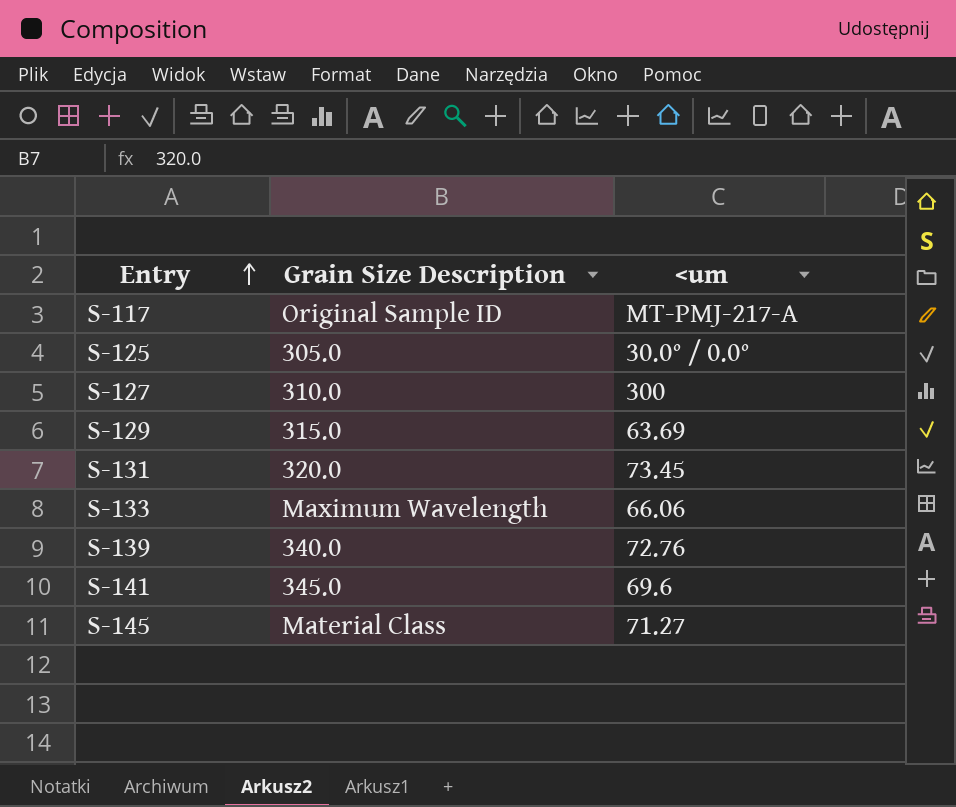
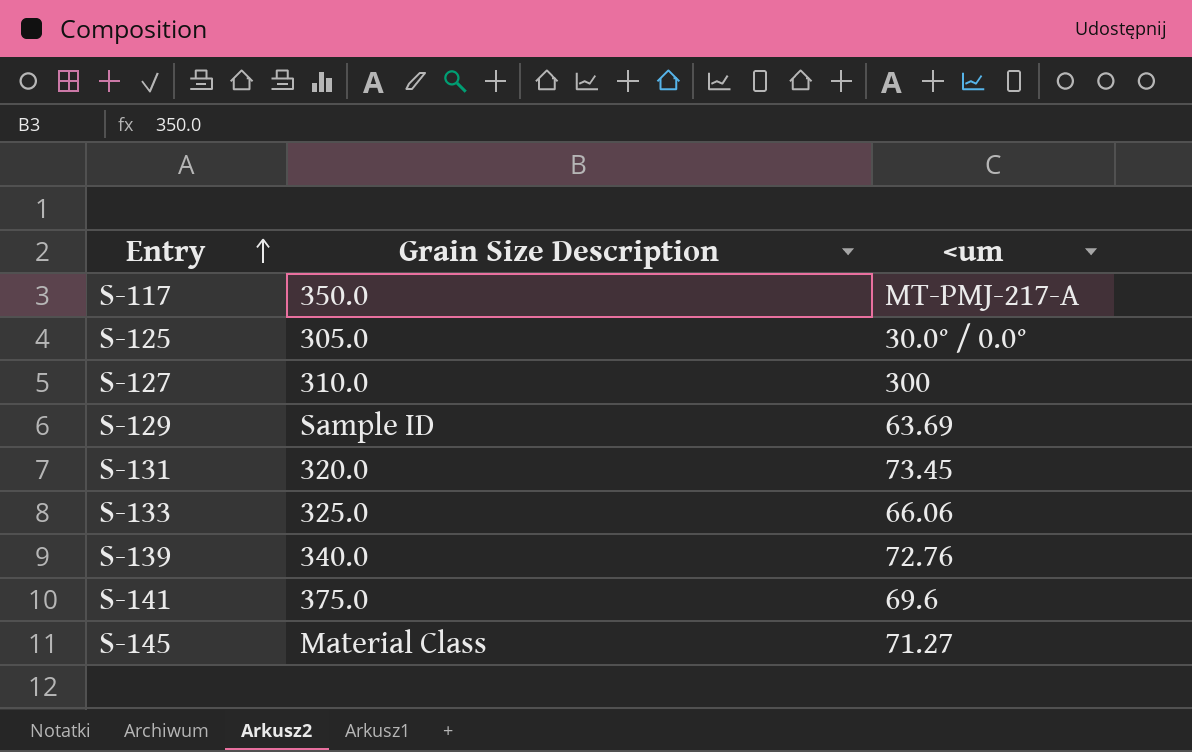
S-117 | Grain Size Description: Original Sample ID -> 350.0
S-129 | Grain Size Description: 315.0 -> Sample ID
S-133 | Grain Size Description: Maximum Wavelength -> 325.0
S-141 | Grain Size Description: 345.0 -> 375.0

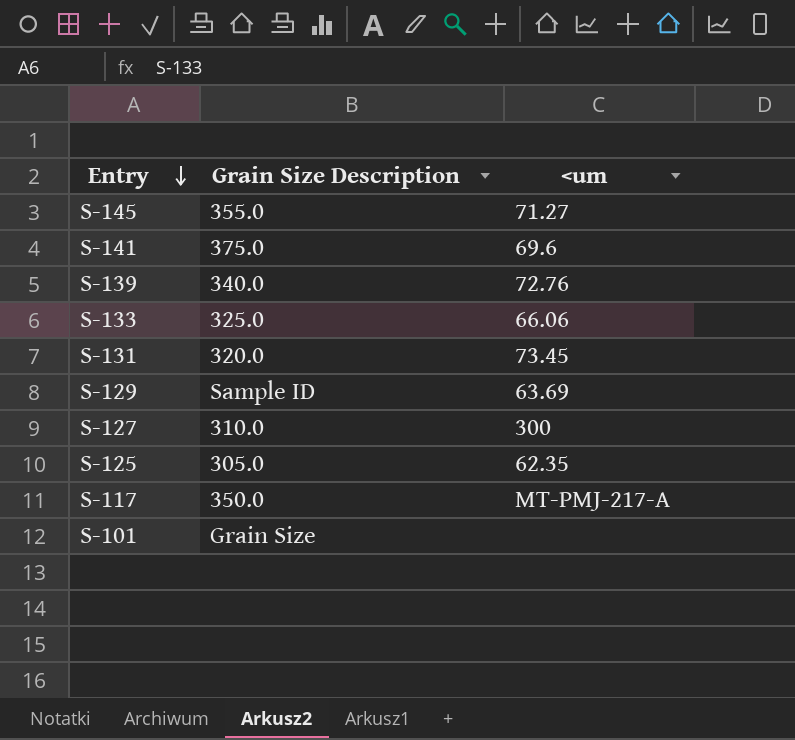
row order: Entry ascending -> Entry descending
S-145 | Grain Size Description: Material Class -> 355.0
S-125 | <um: 30.0° / 0.0° -> 62.35
row S-101: none -> Grain Size | none

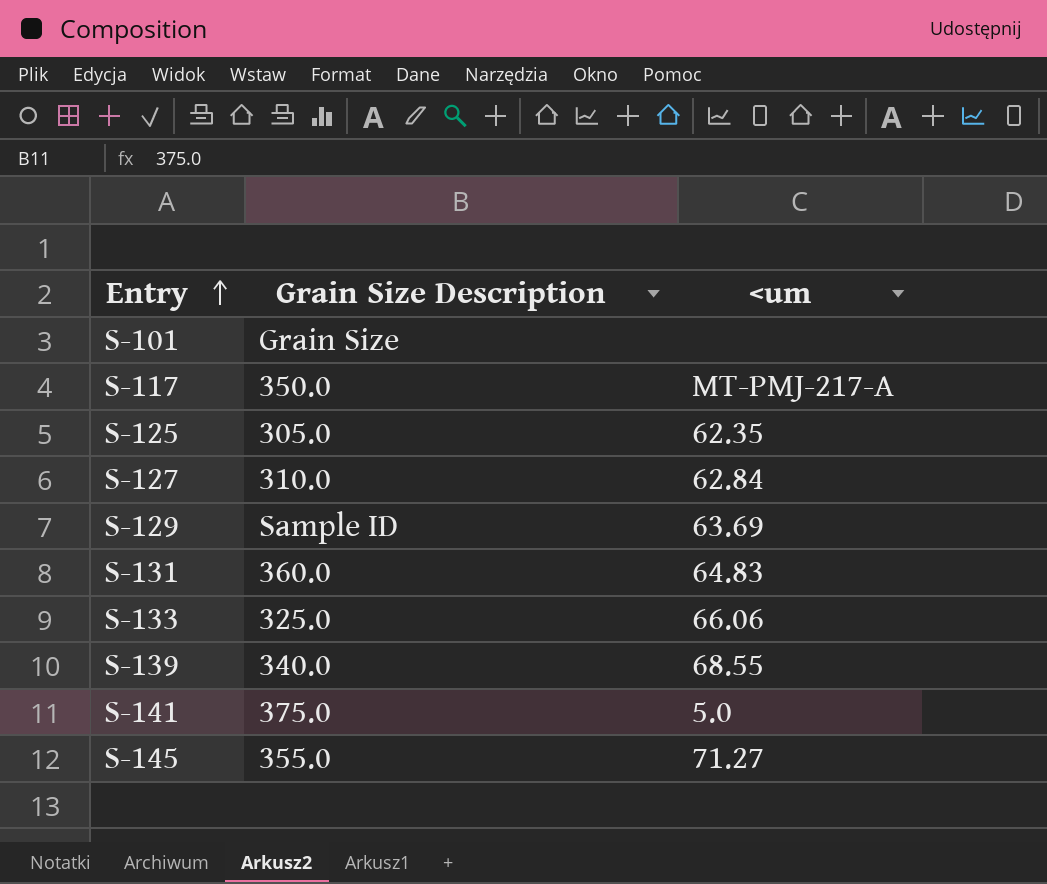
row order: Entry descending -> Entry ascending
S-127 | <um: 300 -> 62.84
S-131 | Grain Size Description: 320.0 -> 360.0
S-131 | <um: 73.45 -> 64.83
S-139 | <um: 72.76 -> 68.55
S-141 | <um: 69.6 -> 5.0

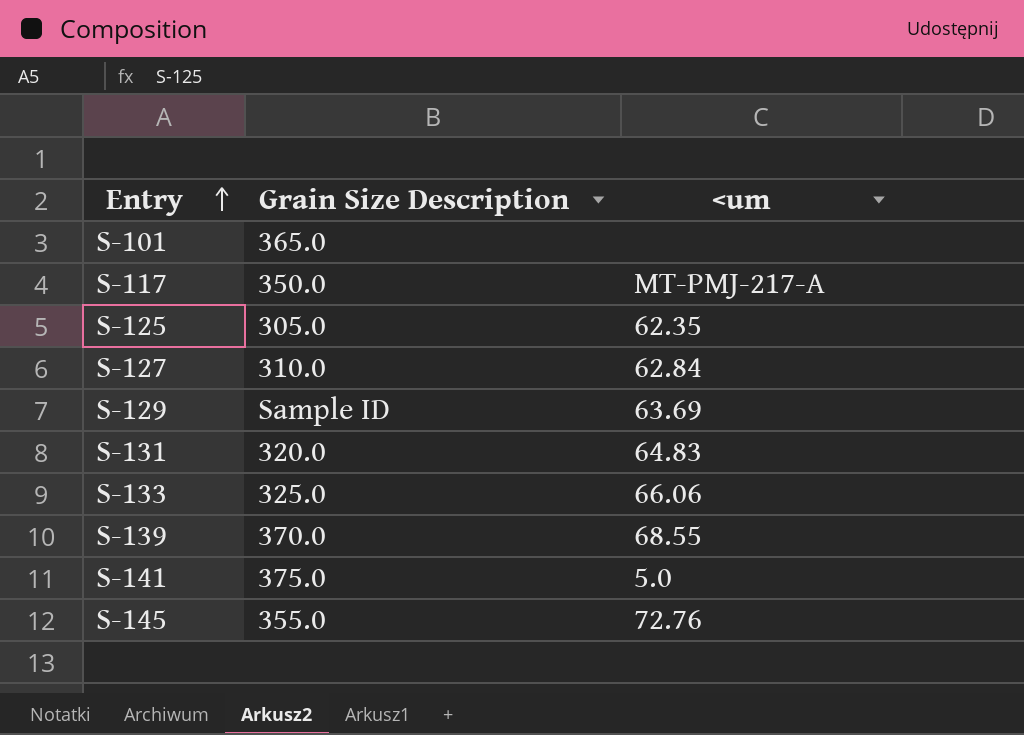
S-101 | Grain Size Description: Grain Size -> 365.0
S-131 | Grain Size Description: 360.0 -> 320.0
S-139 | Grain Size Description: 340.0 -> 370.0
S-145 | <um: 71.27 -> 72.76

